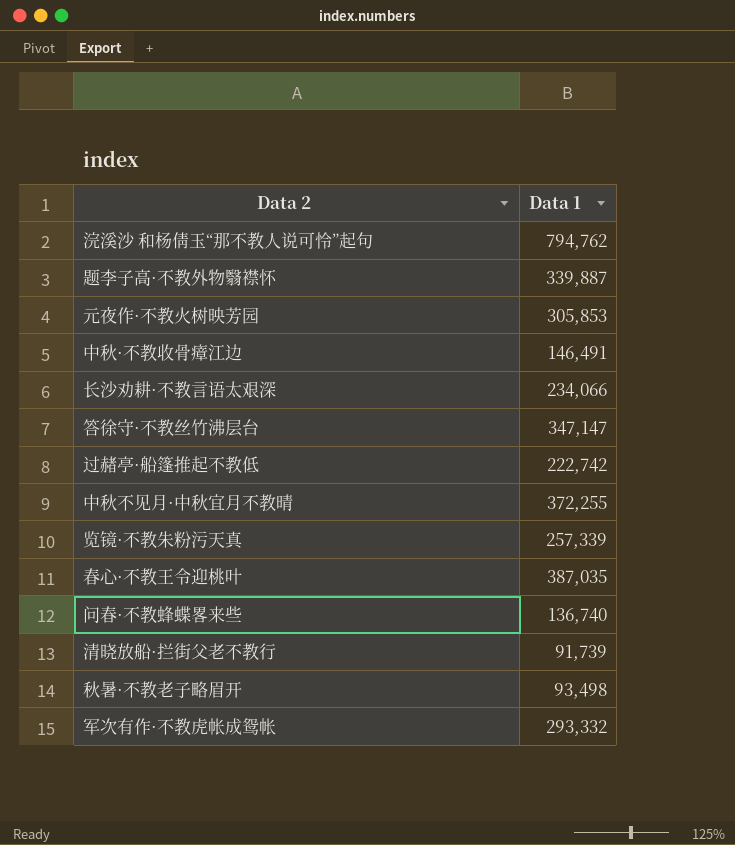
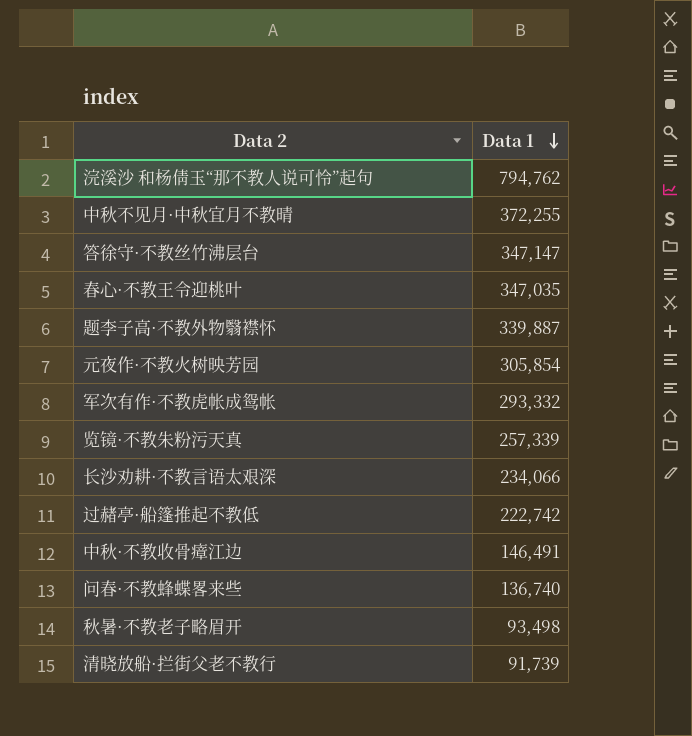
row order: none -> Data 1 descending
春心·不教王令迎桃叶 | Data 1: 387,035 -> 347,035
元夜作·不教火树映芳园 | Data 1: 305,853 -> 305,854

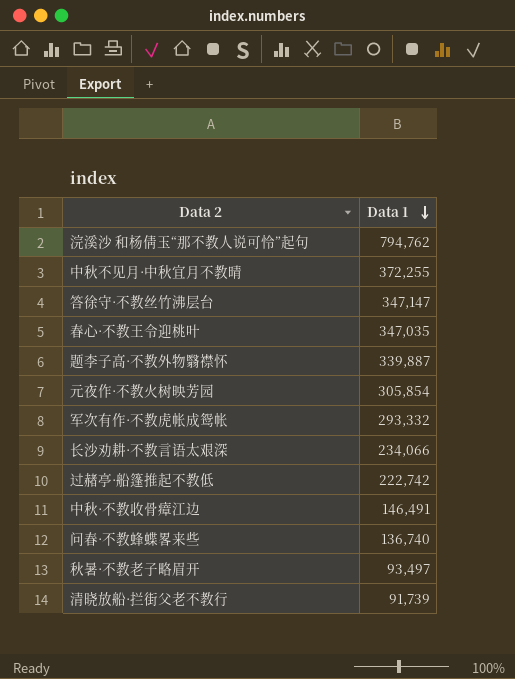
row 览镜·不教朱粉污天真: 257,339 -> none
秋暑·不教老子略眉开 | Data 1: 93,498 -> 93,497

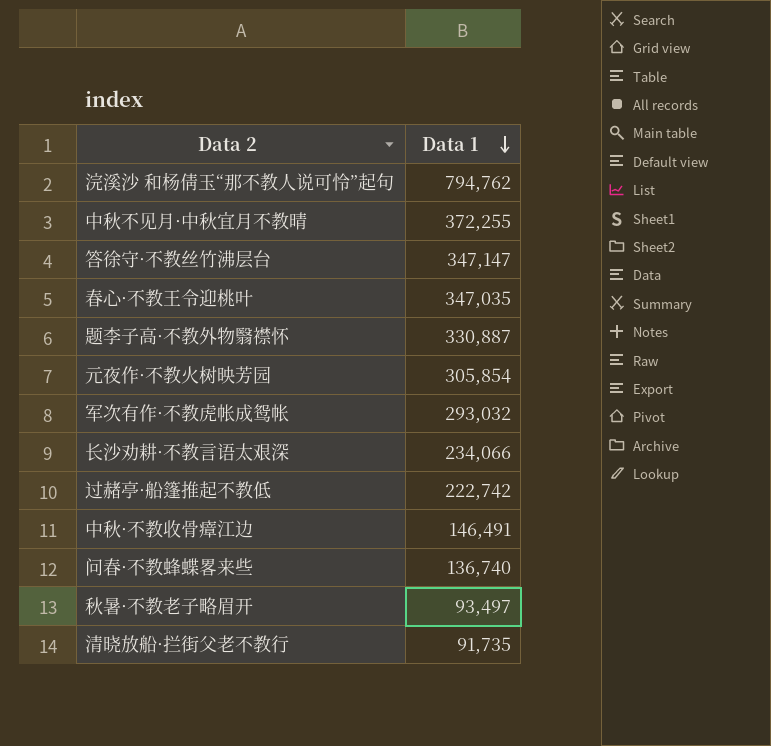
题李子高·不教外物翳襟怀 | Data 1: 339,887 -> 330,887
军次有作·不教虎帐成鸳帐 | Data 1: 293,332 -> 293,032
清晓放船·拦街父老不教行 | Data 1: 91,739 -> 91,735

